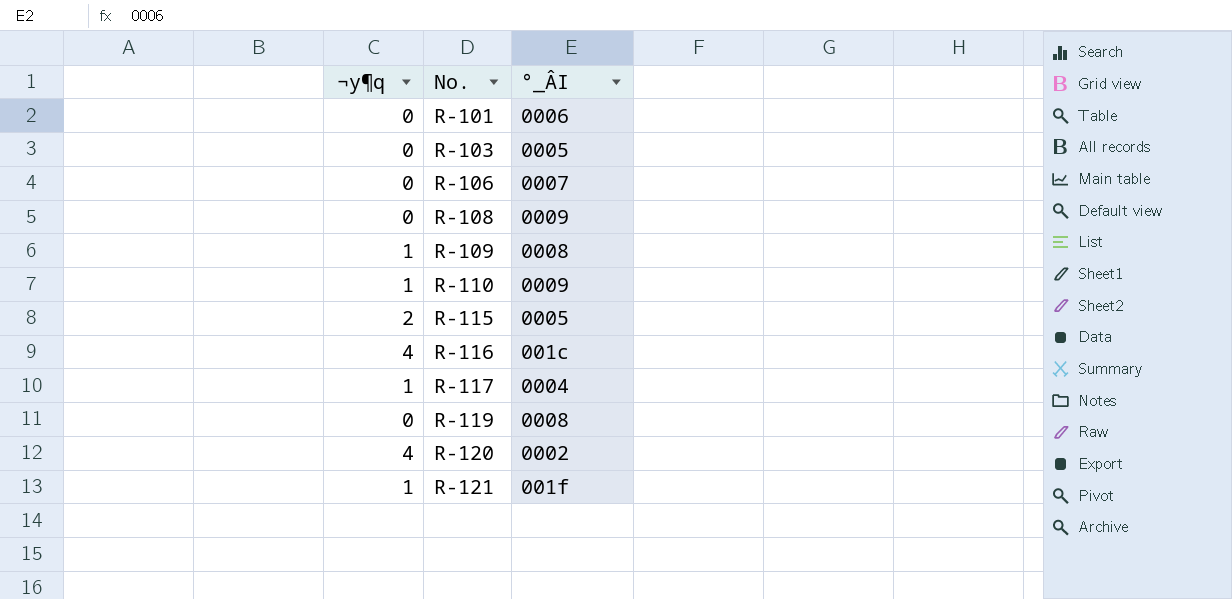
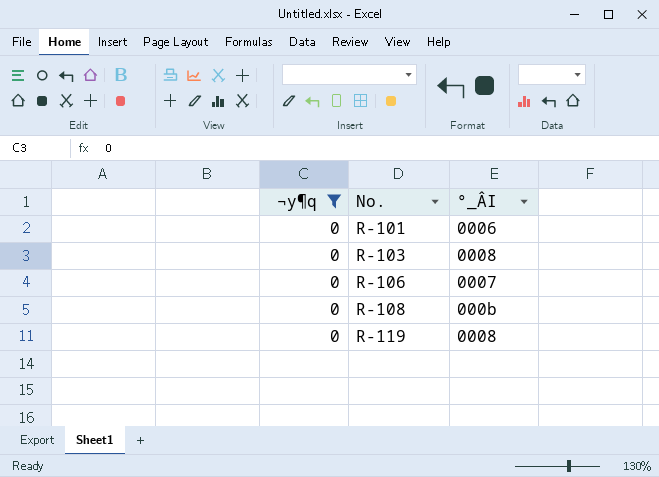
filter: none -> ¬y¶q = 0
R-103 | °_ÂI: 0005 -> 0008
R-108 | °_ÂI: 0009 -> 000b

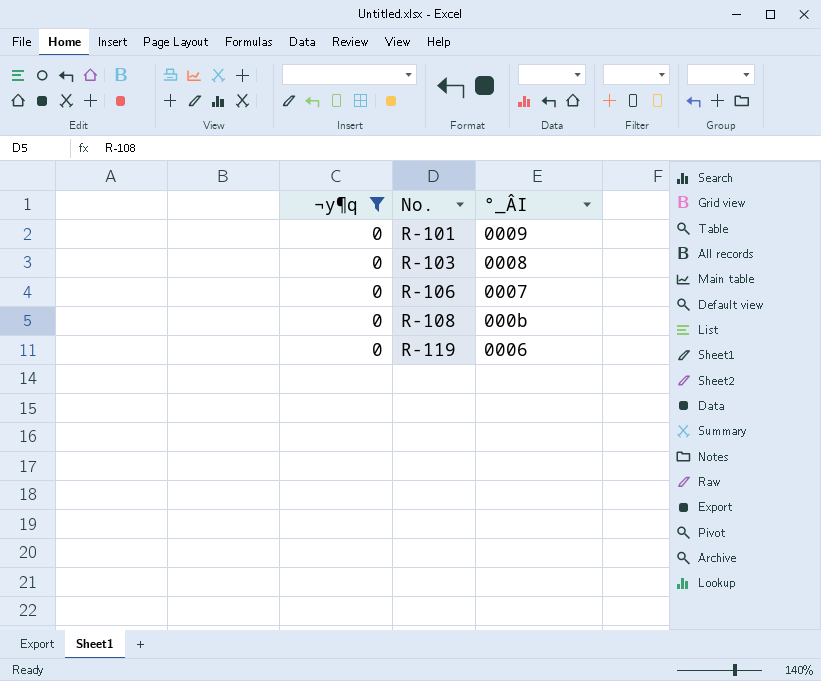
R-101 | °_ÂI: 0006 -> 0009
R-119 | °_ÂI: 0008 -> 0006

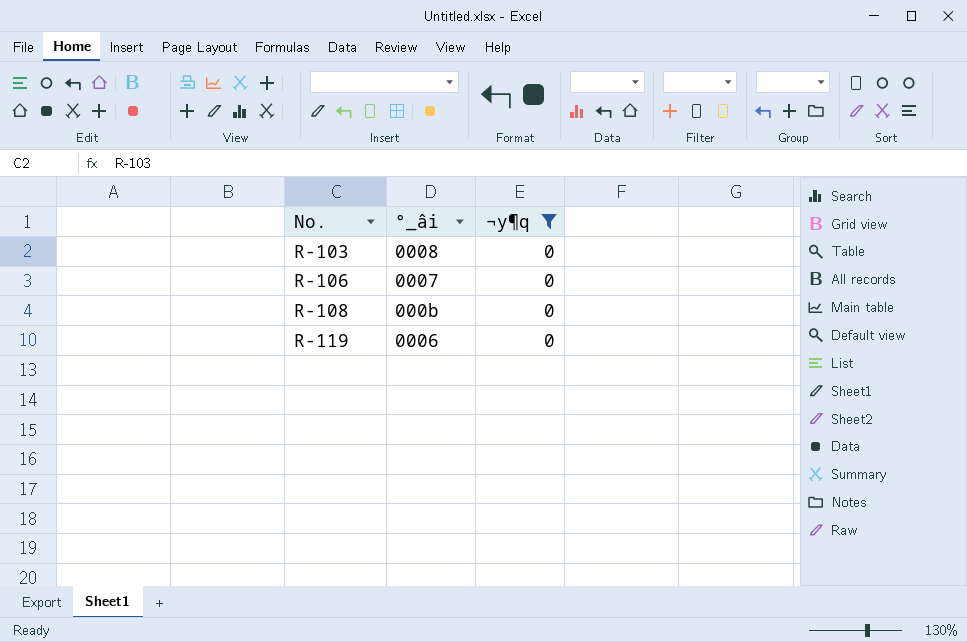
column name: °_ÂI -> °_âi
column ¬y¶q | position: 1 -> 3
row R-101: 0 | 0009 -> none

